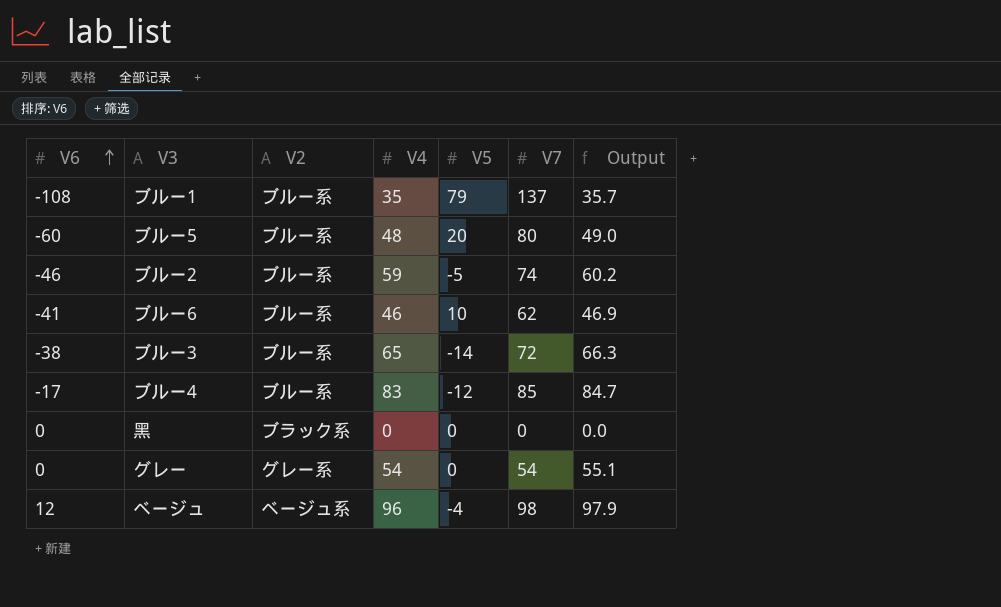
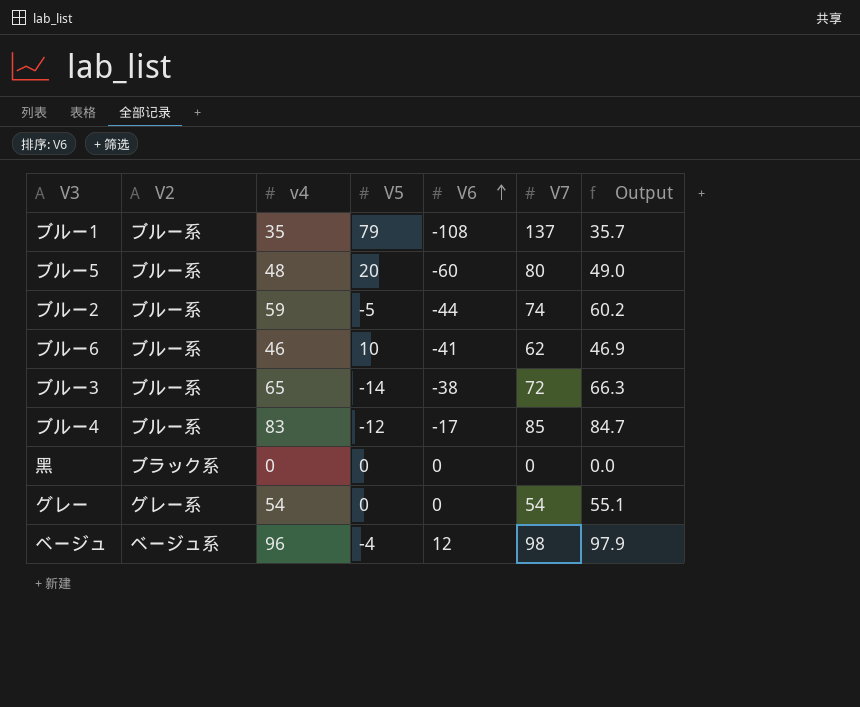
column name: V4 -> v4
column V6 | position: 1 -> 5
ブルー2 | V6: -46 -> -44

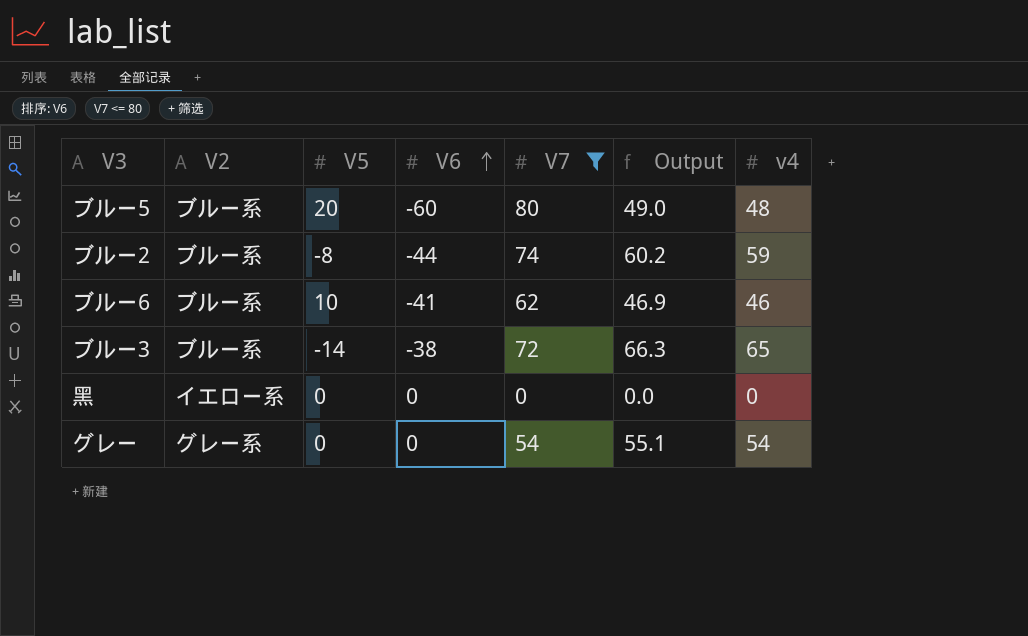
filter: none -> V7 <= 80
column v4 | position: 3 -> 7
ブルー2 | V5: -5 -> -8
黑 | V2: ブラック系 -> イエロー系

